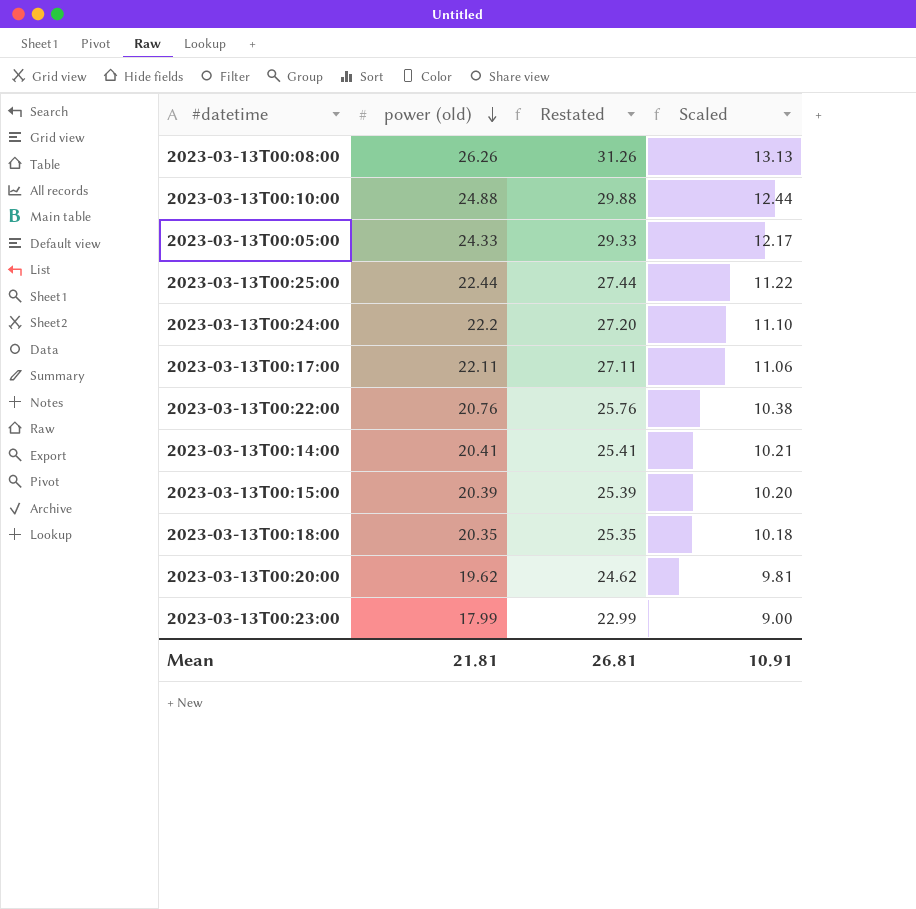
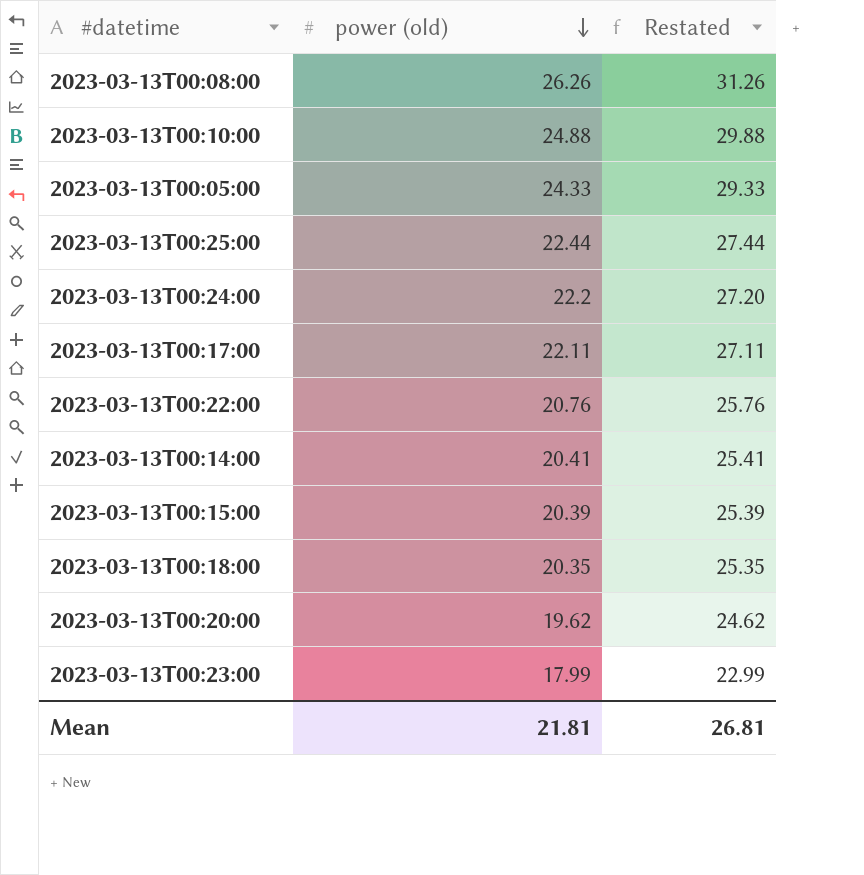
column Scaled | formula: [power (old)] * 0.5 -> none

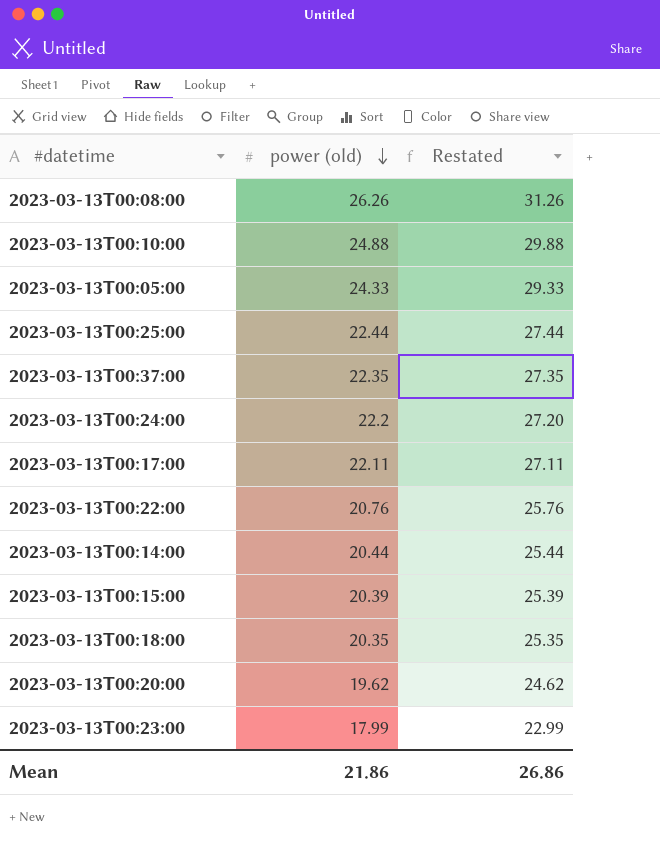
row 2023-03-13T00:37:00: none -> 22.35 | 27.35
2023-03-13T00:14:00 | power (old): 20.41 -> 20.44
2023-03-13T00:14:00 | Restated: 25.41 -> 25.44
Mean | power (old): 21.81 -> 21.86
Mean | Restated: 26.81 -> 26.86

